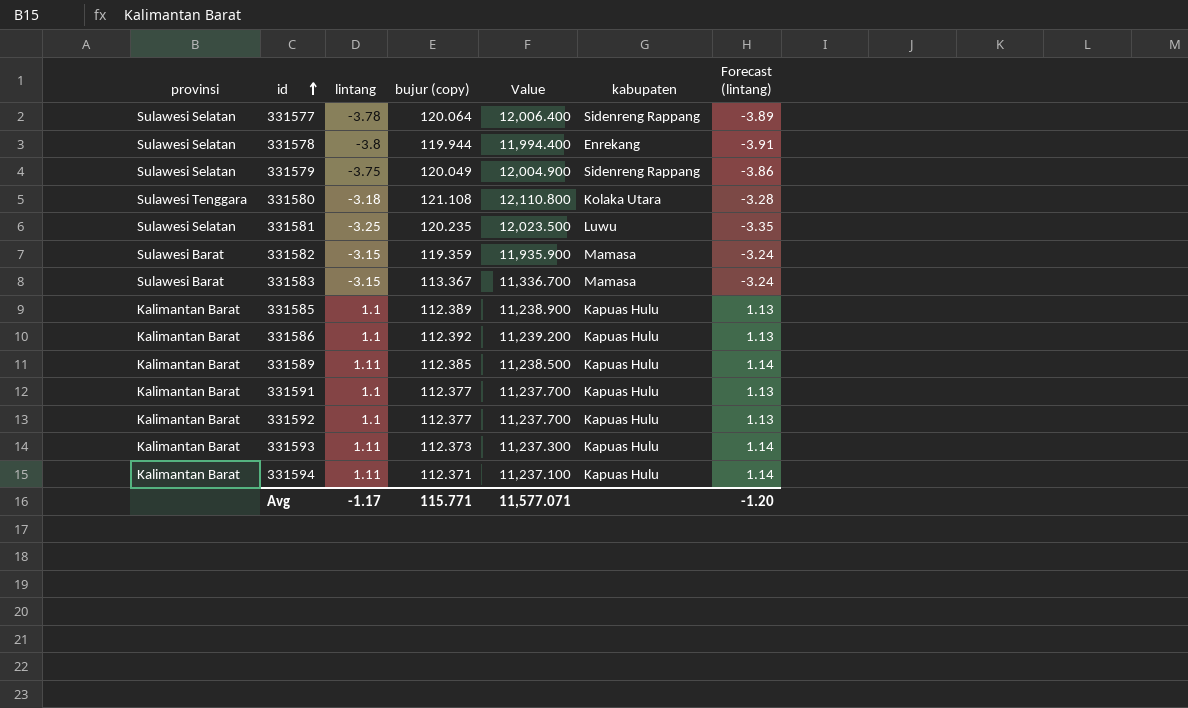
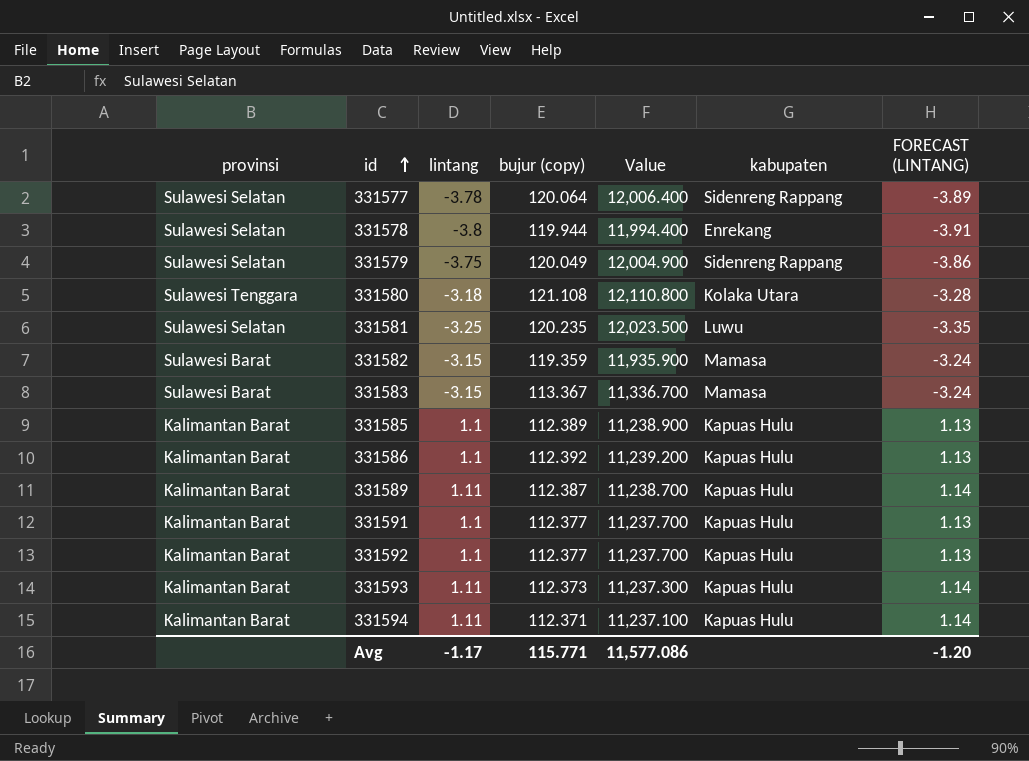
column name: Forecast (lintang) -> FORECAST (LINTANG)
331589 | bujur (copy): 112.385 -> 112.387
331589 | Value: 11,238.500 -> 11,238.700
Avg | Value: 11,577.071 -> 11,577.086

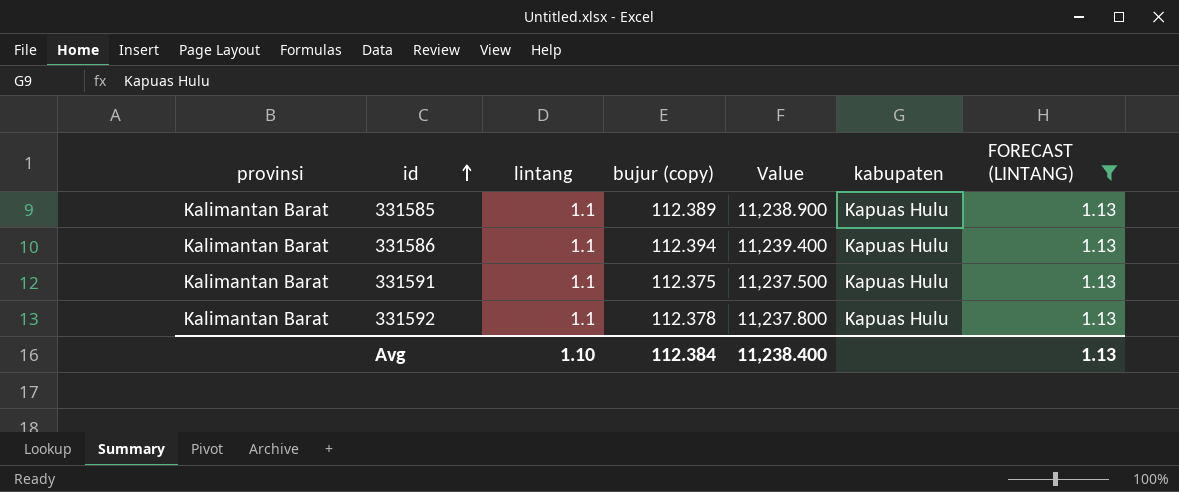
filter: none -> FORECAST (LINTANG) = 1.13
331586 | bujur (copy): 112.392 -> 112.394
331586 | Value: 11,239.200 -> 11,239.400
331591 | bujur (copy): 112.377 -> 112.375
331591 | Value: 11,237.700 -> 11,237.500
331592 | bujur (copy): 112.377 -> 112.378
331592 | Value: 11,237.700 -> 11,237.800
Avg | lintang: -1.17 -> 1.10
Avg | bujur (copy): 115.771 -> 112.384
Avg | Value: 11,577.086 -> 11,238.400
Avg | FORECAST (LINTANG): -1.20 -> 1.13

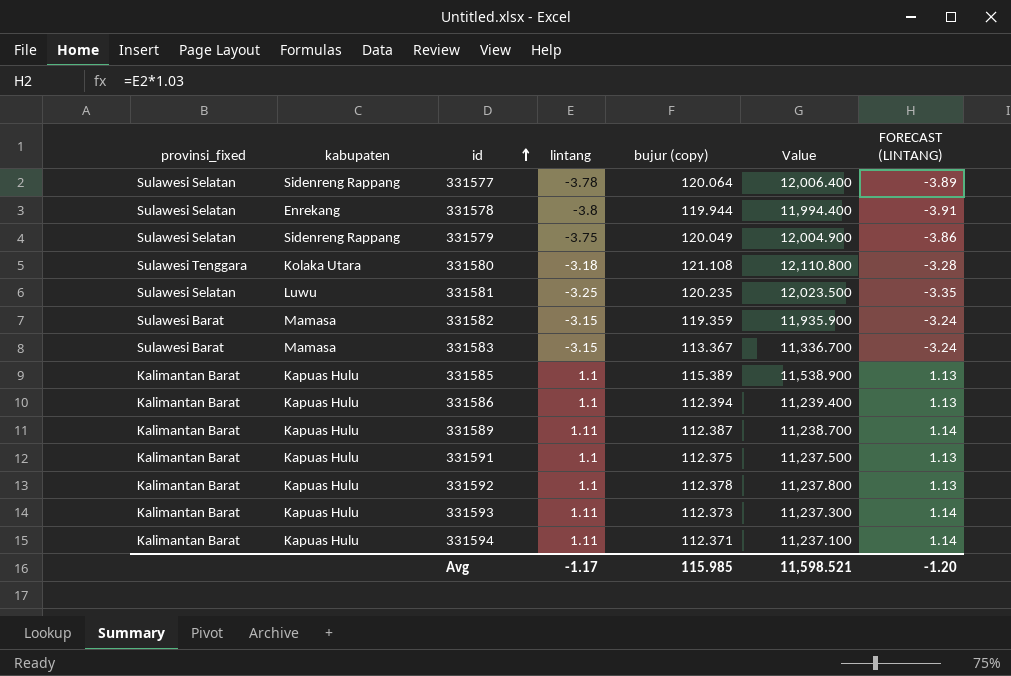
filter: FORECAST (LINTANG) = 1.13 -> none
column name: provinsi -> provinsi_fixed
column kabupaten | position: 6 -> 2
331585 | bujur (copy): 112.389 -> 115.389
331585 | Value: 11,238.900 -> 11,538.900
Avg | lintang: 1.10 -> -1.17
Avg | bujur (copy): 112.384 -> 115.985
Avg | Value: 11,238.400 -> 11,598.521
Avg | FORECAST (LINTANG): 1.13 -> -1.20

